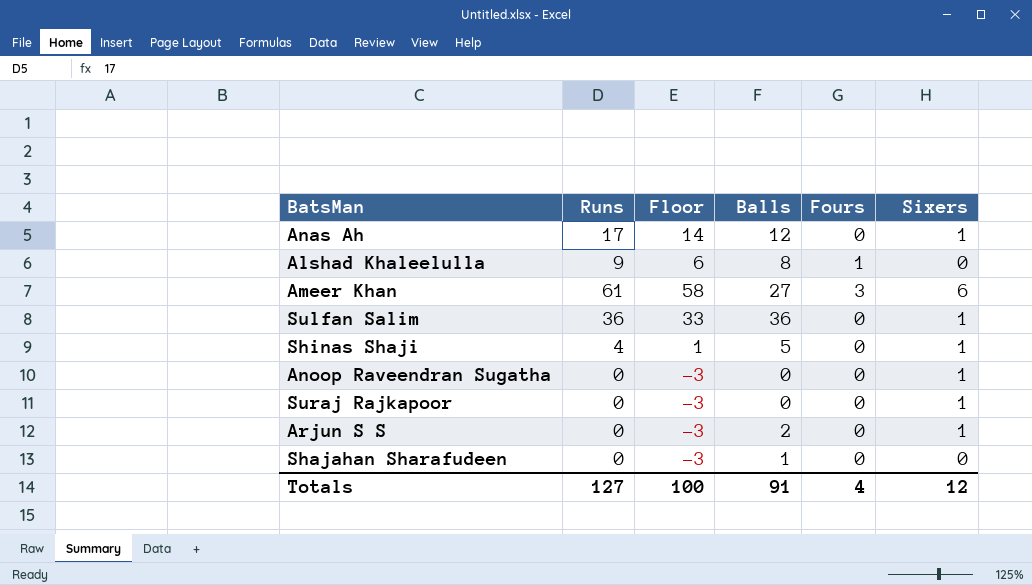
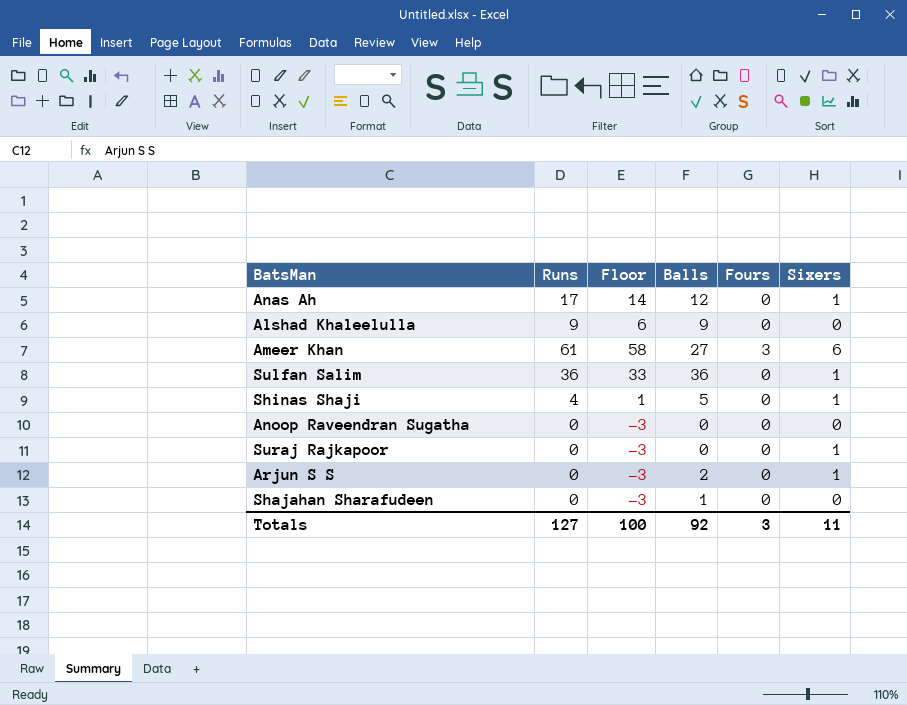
Alshad Khaleelulla | Balls: 8 -> 9
Alshad Khaleelulla | Fours: 1 -> 0
Anoop Raveendran Sugatha | Sixers: 1 -> 0
Totals | Balls: 91 -> 92
Totals | Fours: 4 -> 3
Totals | Sixers: 12 -> 11

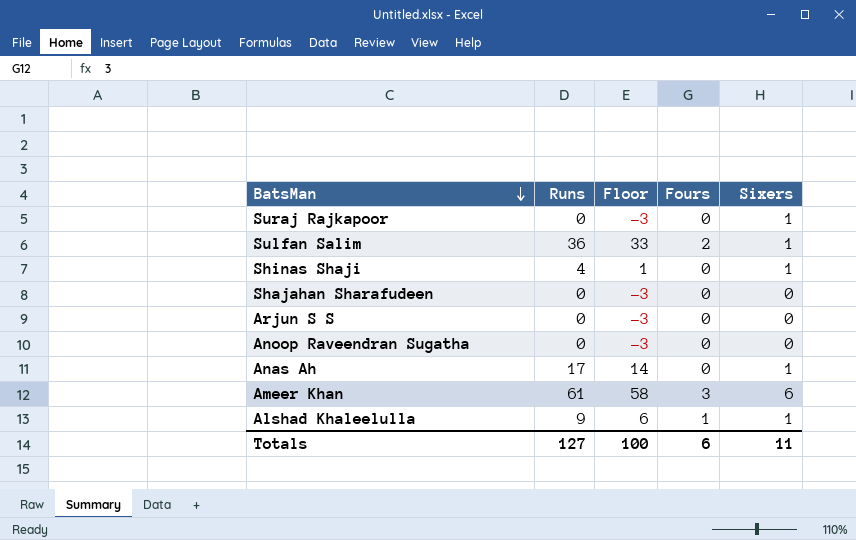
row order: none -> BatsMan descending
column Balls | position: 4 -> none
Sulfan Salim | Fours: 0 -> 2
Arjun S S | Sixers: 1 -> 0
Alshad Khaleelulla | Fours: 0 -> 1
Alshad Khaleelulla | Sixers: 0 -> 1
Totals | Fours: 3 -> 6

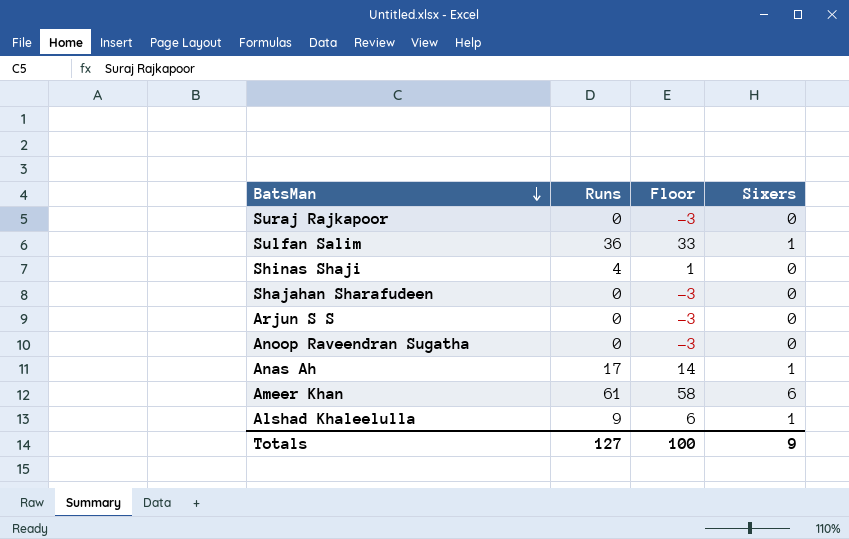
column Fours | position: 4 -> none
Suraj Rajkapoor | Sixers: 1 -> 0
Shinas Shaji | Sixers: 1 -> 0
Totals | Sixers: 11 -> 9

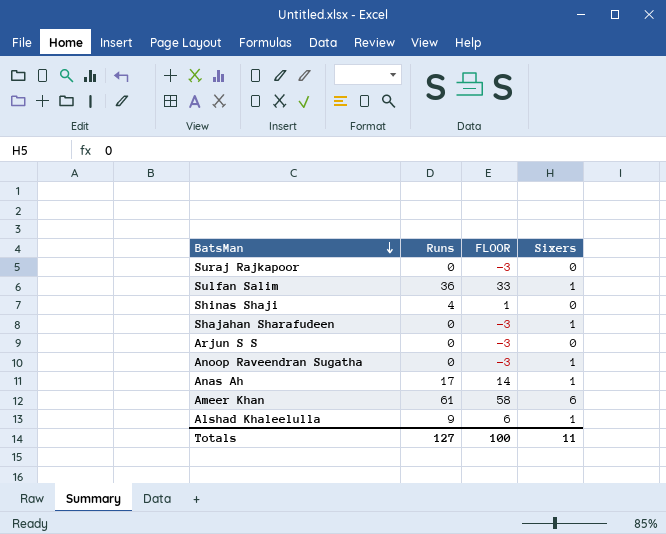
column name: Floor -> FLOOR
Shajahan Sharafudeen | Sixers: 0 -> 1
Anoop Raveendran Sugatha | Sixers: 0 -> 1
Totals | Sixers: 9 -> 11

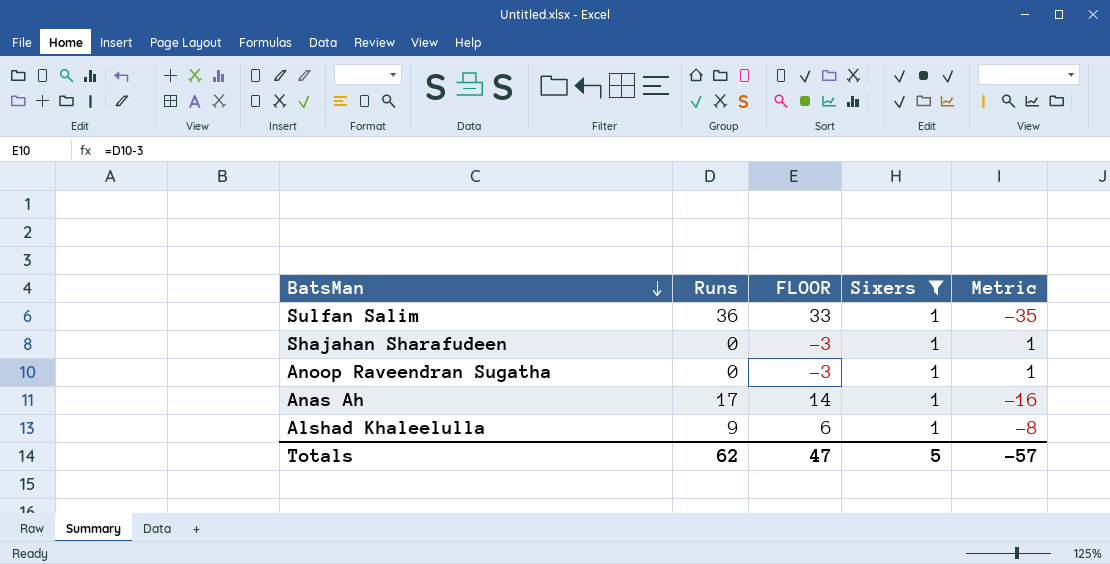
filter: none -> Sixers = 1
column Metric | formula: none -> [Sixers] - [Runs]
Totals | Runs: 127 -> 62
Totals | FLOOR: 100 -> 47
Totals | Sixers: 11 -> 5

